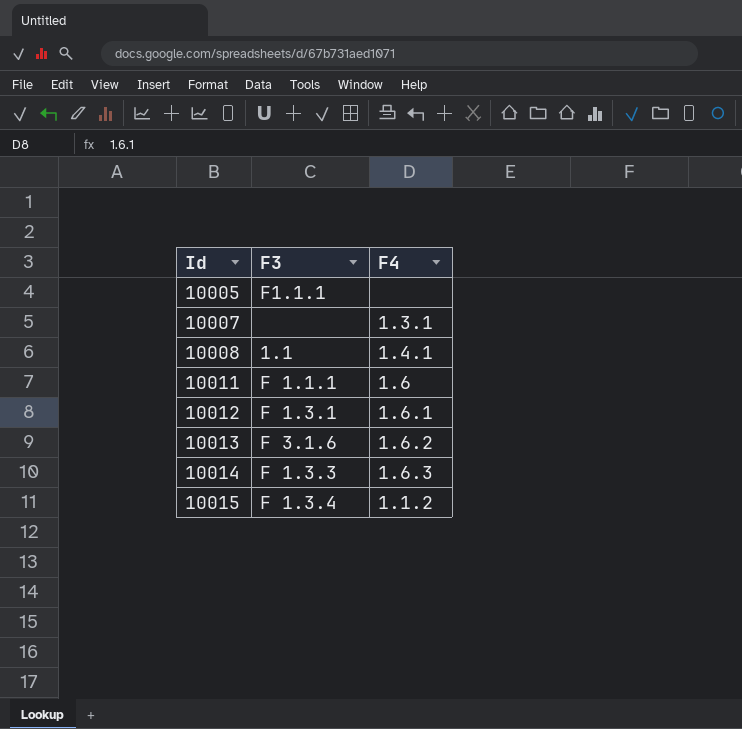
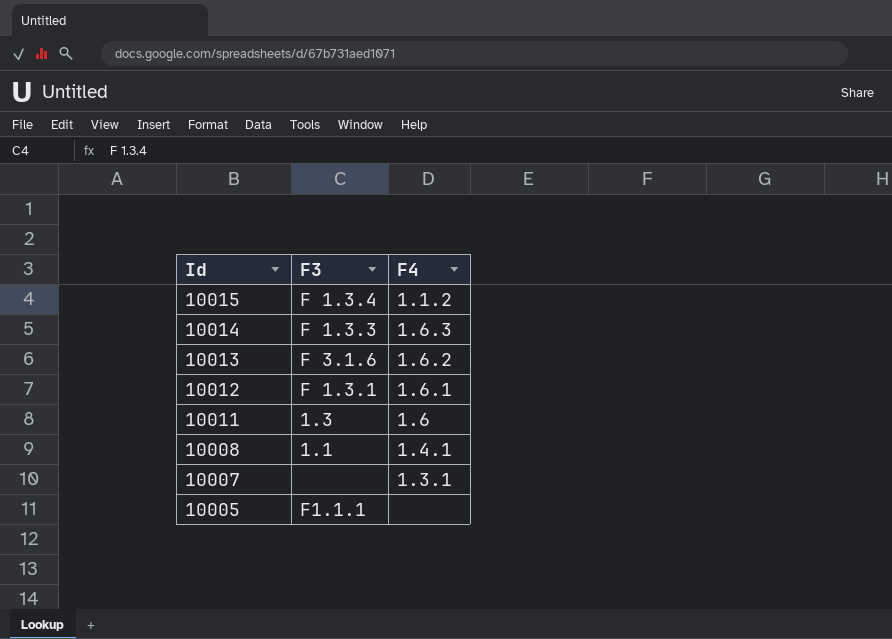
row order: Id ascending -> Id descending
10011 | F3: F 1.1.1 -> 1.3

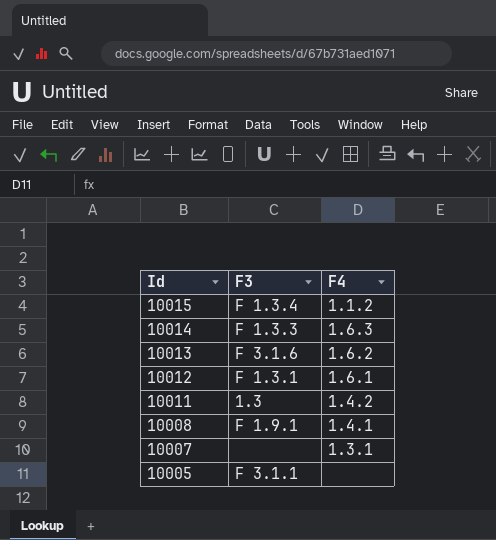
10011 | F4: 1.6 -> 1.4.2
10008 | F3: 1.1 -> F 1.9.1
10005 | F3: F1.1.1 -> F 3.1.1

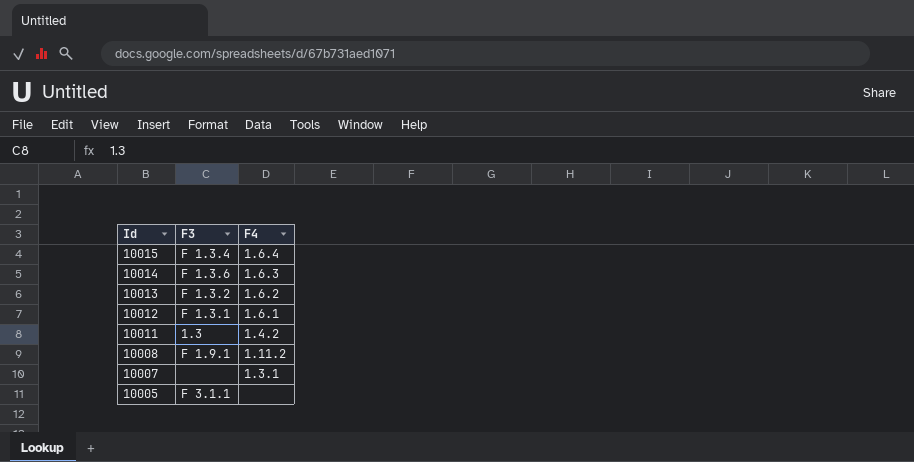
10015 | F4: 1.1.2 -> 1.6.4
10014 | F3: F 1.3.3 -> F 1.3.6
10013 | F3: F 3.1.6 -> F 1.3.2
10008 | F4: 1.4.1 -> 1.11.2

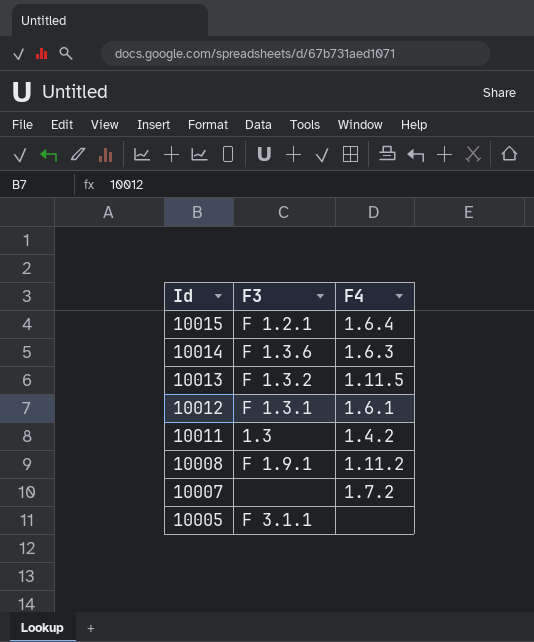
10015 | F3: F 1.3.4 -> F 1.2.1
10013 | F4: 1.6.2 -> 1.11.5
10007 | F4: 1.3.1 -> 1.7.2

